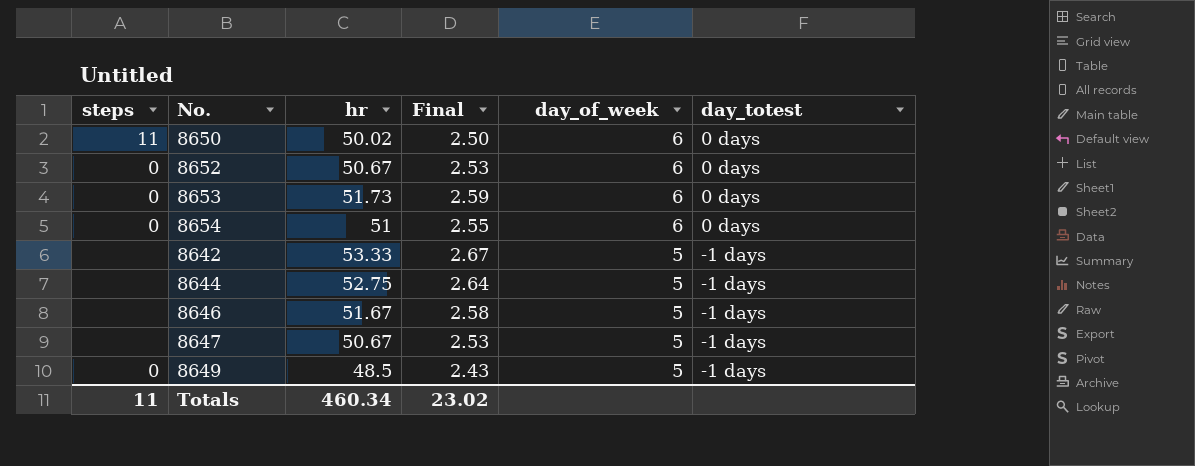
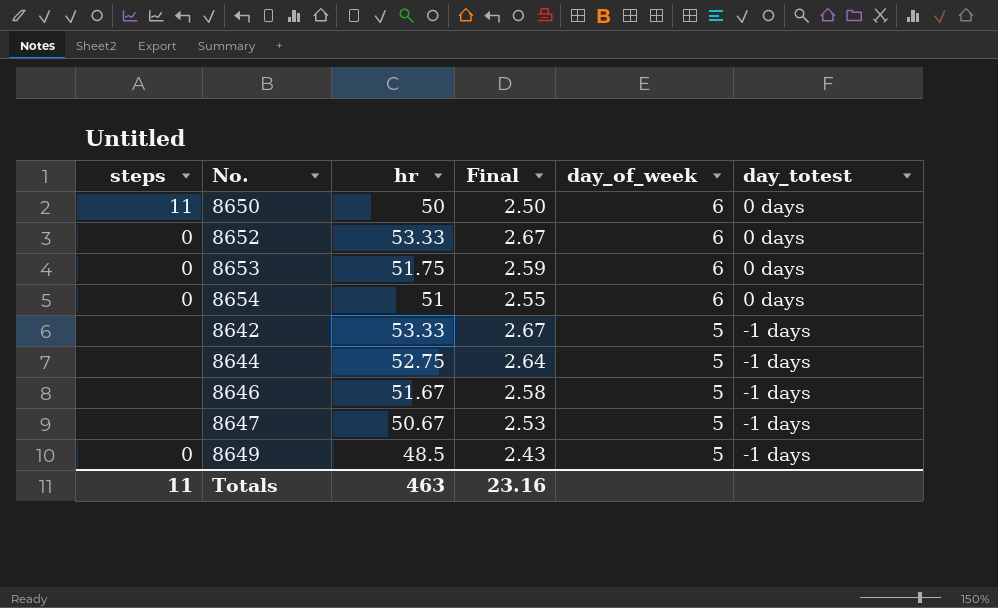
8650 | hr: 50.02 -> 50
8652 | hr: 50.67 -> 53.33
8652 | Final: 2.53 -> 2.67
8653 | hr: 51.73 -> 51.75
Totals | hr: 460.34 -> 463
Totals | Final: 23.02 -> 23.16

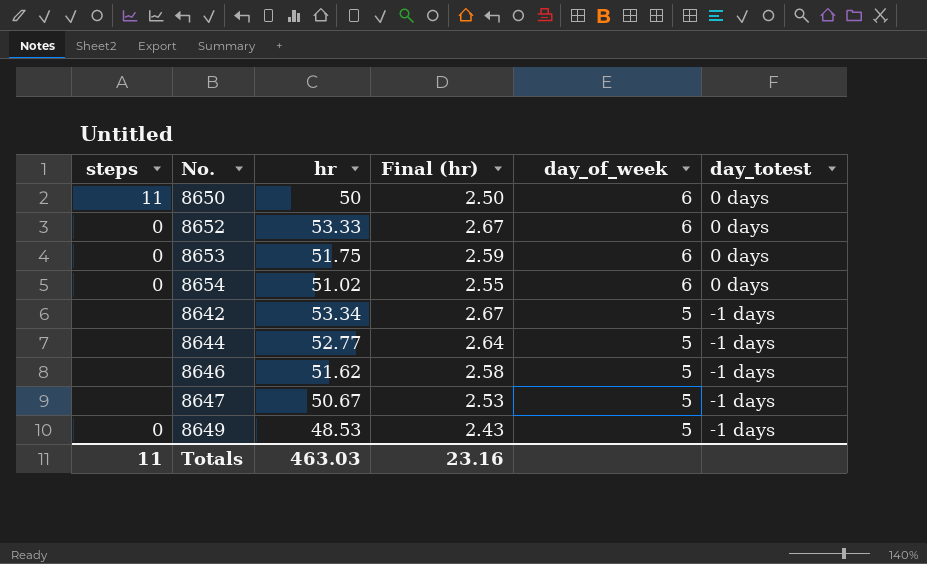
column name: Final -> Final (hr)
8654 | hr: 51 -> 51.02
8642 | hr: 53.33 -> 53.34
8644 | hr: 52.75 -> 52.77
8646 | hr: 51.67 -> 51.62
8649 | hr: 48.5 -> 48.53
Totals | hr: 463 -> 463.03

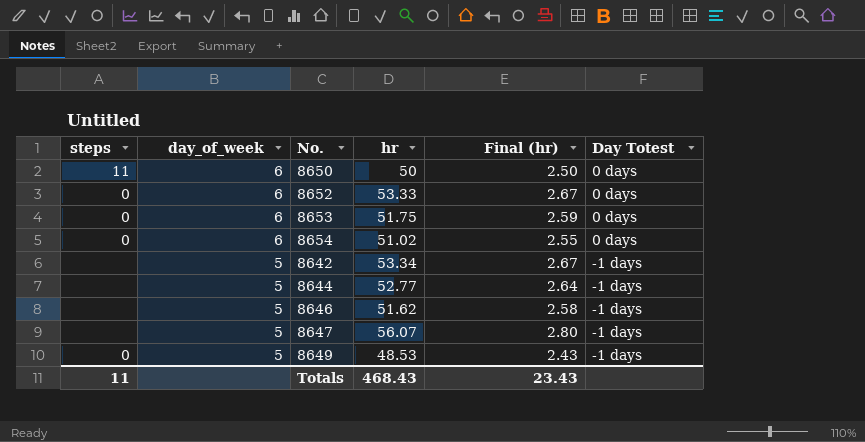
column day_of_week | position: 5 -> 2
column name: day_totest -> Day Totest
8647 | hr: 50.67 -> 56.07
8647 | Final (hr): 2.53 -> 2.80
Totals | hr: 463.03 -> 468.43
Totals | Final (hr): 23.16 -> 23.43

